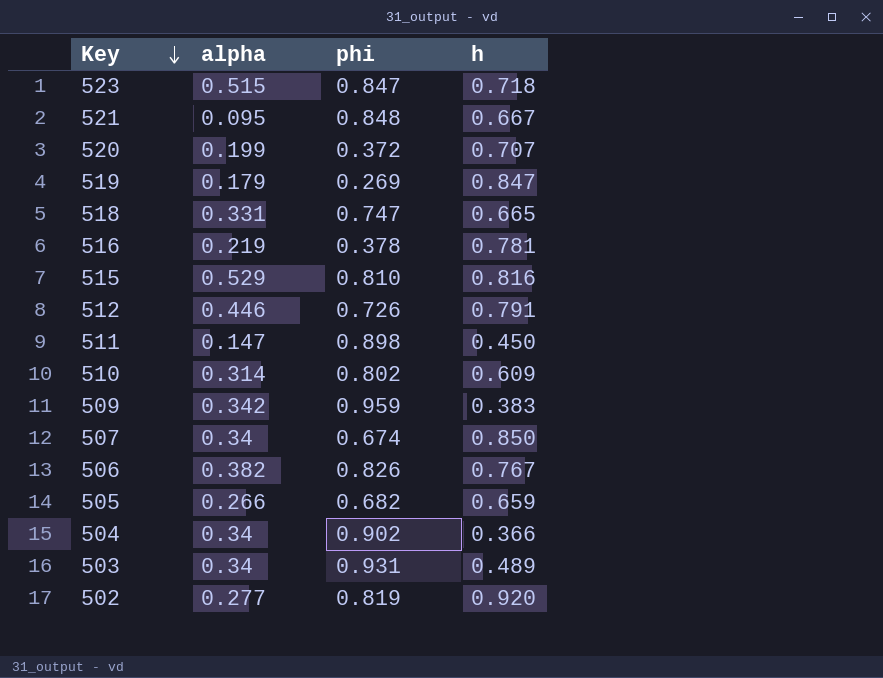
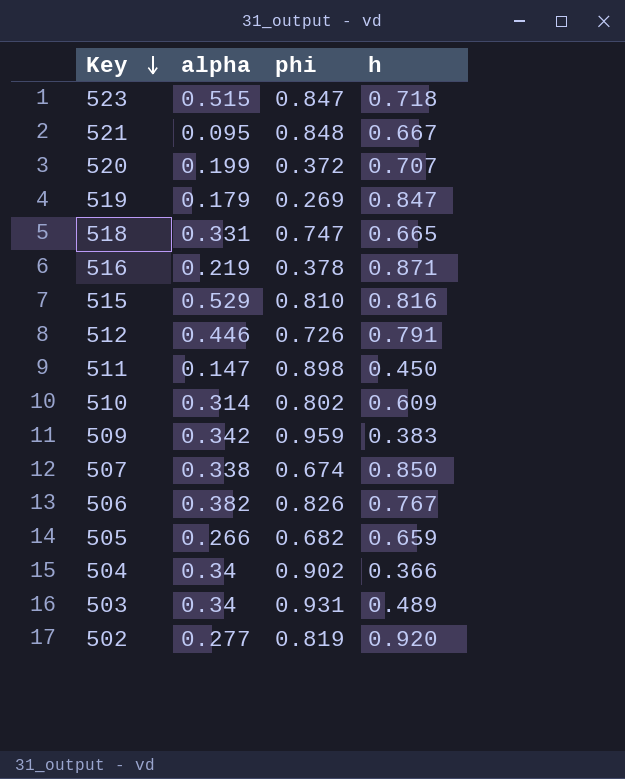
516 | h: 0.781 -> 0.871
507 | alpha: 0.34 -> 0.338

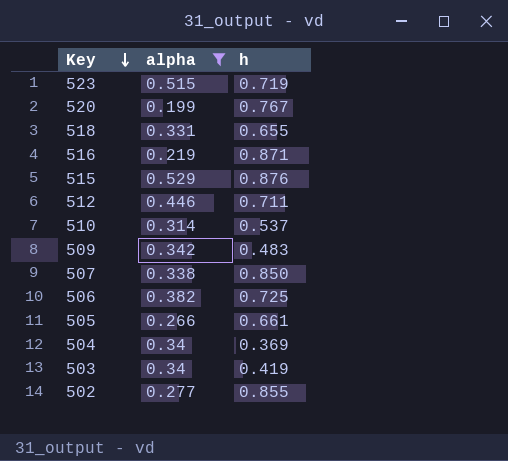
filter: none -> alpha >= 0.199
column phi | position: 3 -> none
523 | h: 0.718 -> 0.719
520 | h: 0.707 -> 0.767
518 | h: 0.665 -> 0.655
515 | h: 0.816 -> 0.876
512 | h: 0.791 -> 0.711
510 | h: 0.609 -> 0.537
509 | h: 0.383 -> 0.483
506 | h: 0.767 -> 0.725
505 | h: 0.659 -> 0.661
504 | h: 0.366 -> 0.369
503 | h: 0.489 -> 0.419
502 | h: 0.920 -> 0.855

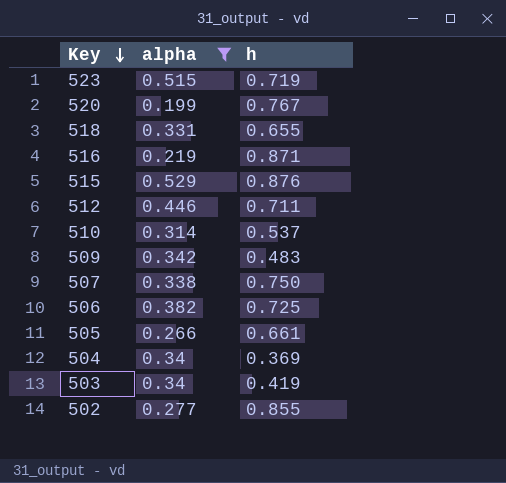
507 | h: 0.850 -> 0.750

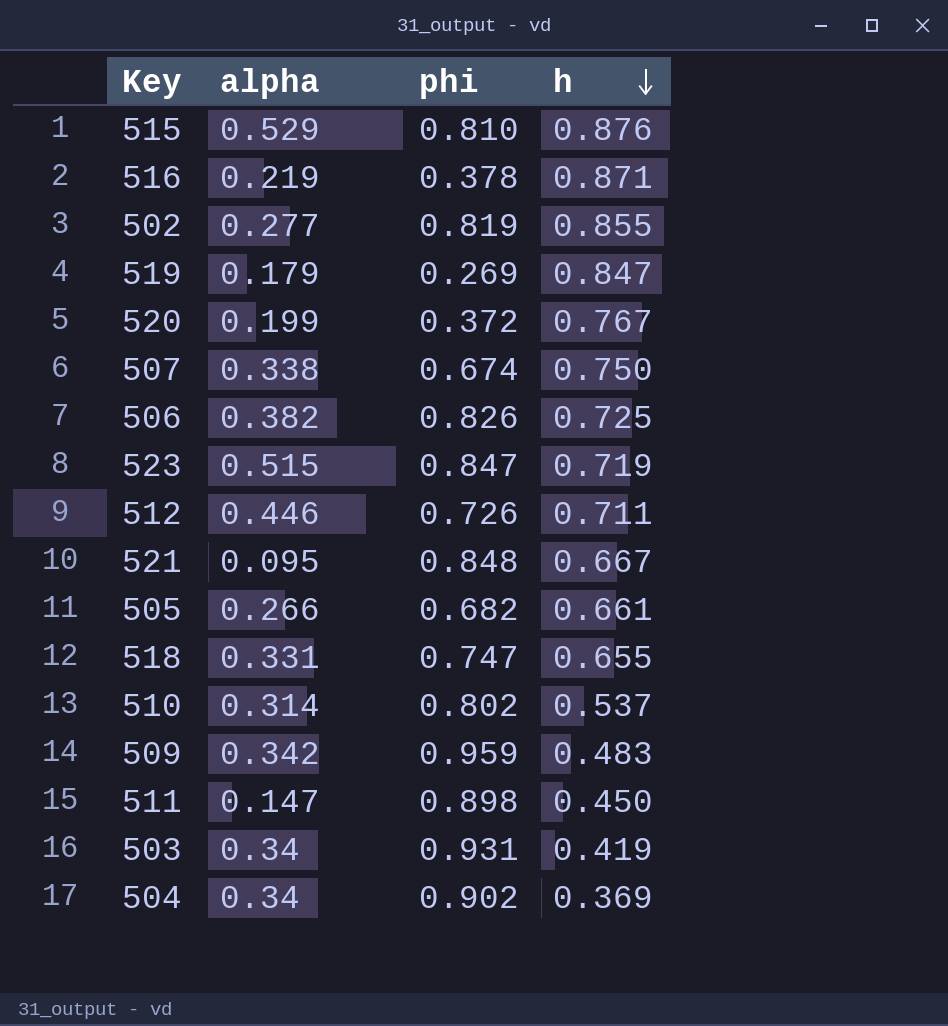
filter: alpha >= 0.199 -> none
row order: Key descending -> h descending
column phi | position: none -> 3

